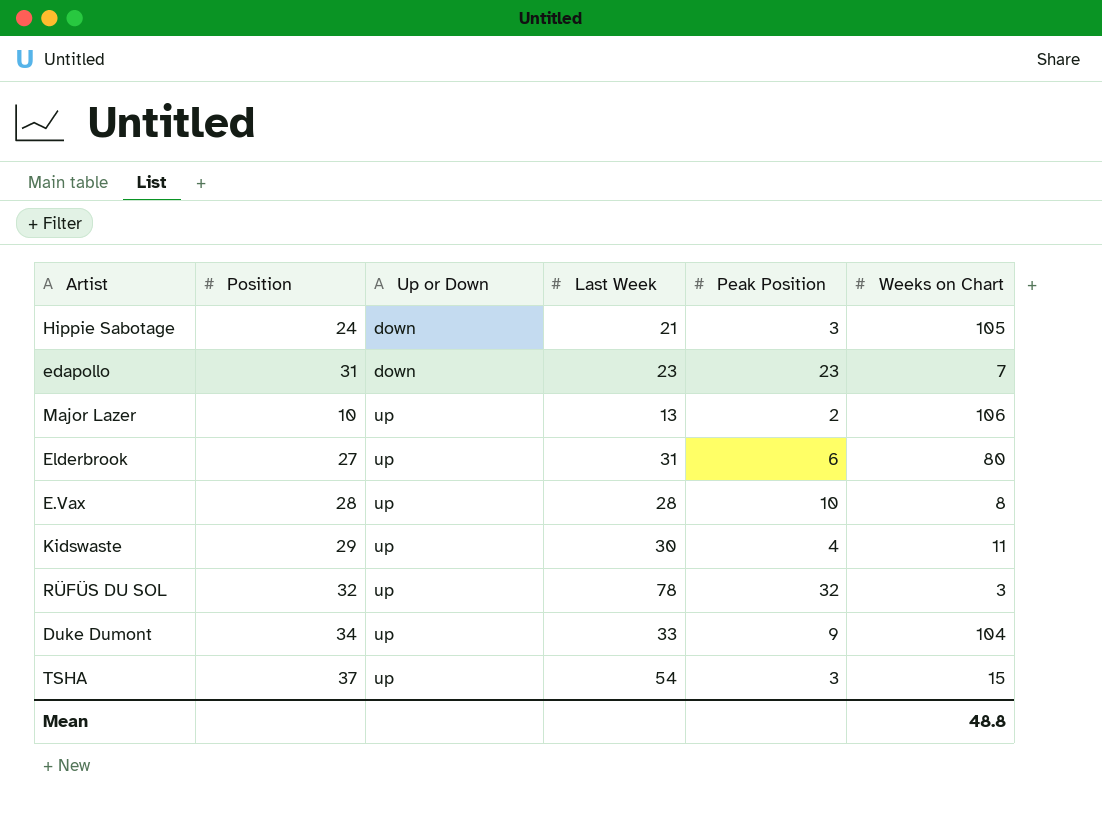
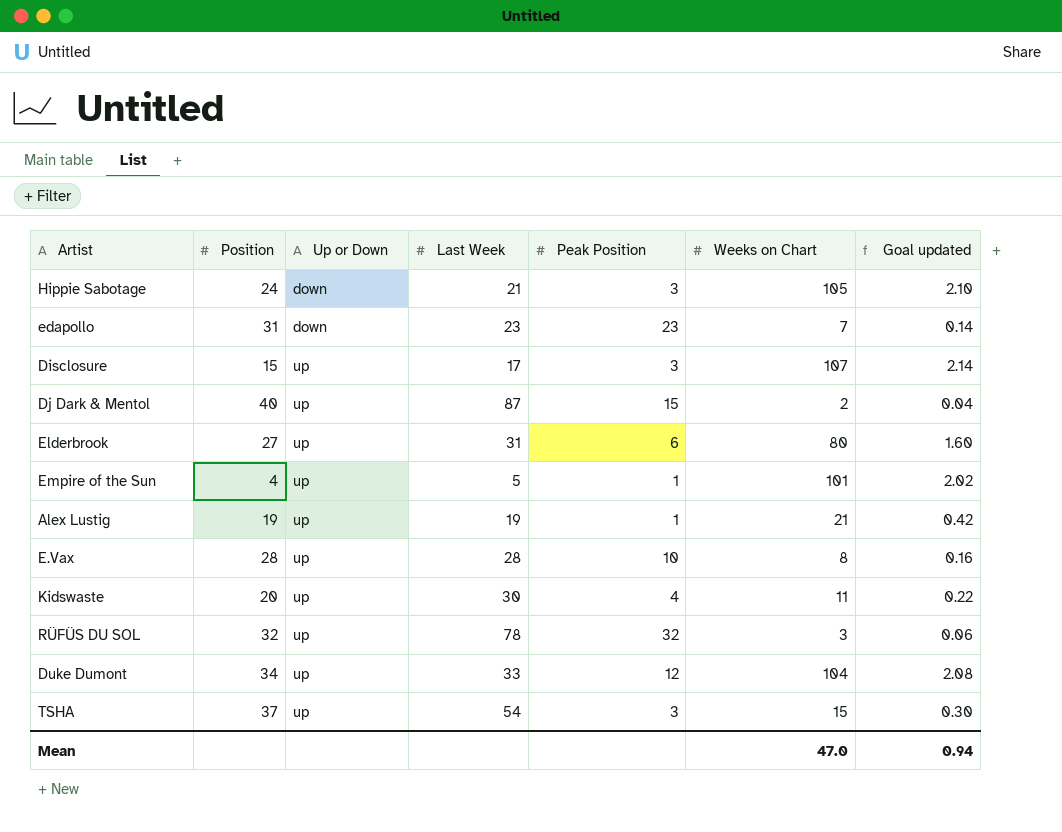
column Goal updated | formula: none -> [Weeks on Chart] * 0.02
row Major Lazer: 10 | up | 13 | 2 | 106 -> none
row Disclosure: none -> 15 | up | 17 | 3 | 107 | 2.14
row Dj Dark & Mentol: none -> 40 | up | 87 | 15 | 2 | 0.04
row Empire of the Sun: none -> 4 | up | 5 | 1 | 101 | 2.02
row Alex Lustig: none -> 19 | up | 19 | 1 | 21 | 0.42
Kidswaste | Position: 29 -> 20
Duke Dumont | Peak Position: 9 -> 12
Mean | Weeks on Chart: 48.8 -> 47.0

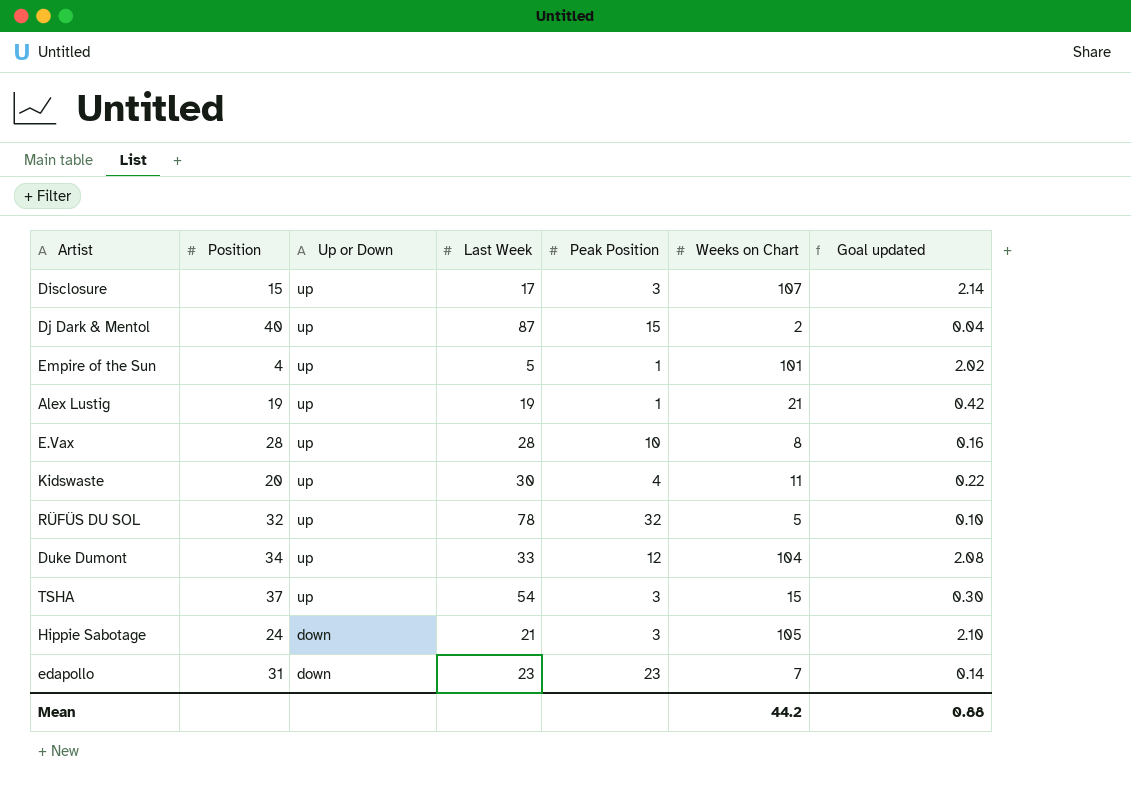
row order: Up or Down ascending -> Up or Down descending
row Elderbrook: 27 | up | 31 | 6 | 80 | 1.60 -> none
RÜFÜS DU SOL | Weeks on Chart: 3 -> 5
RÜFÜS DU SOL | Goal updated: 0.06 -> 0.10
Mean | Weeks on Chart: 47.0 -> 44.2
Mean | Goal updated: 0.94 -> 0.88

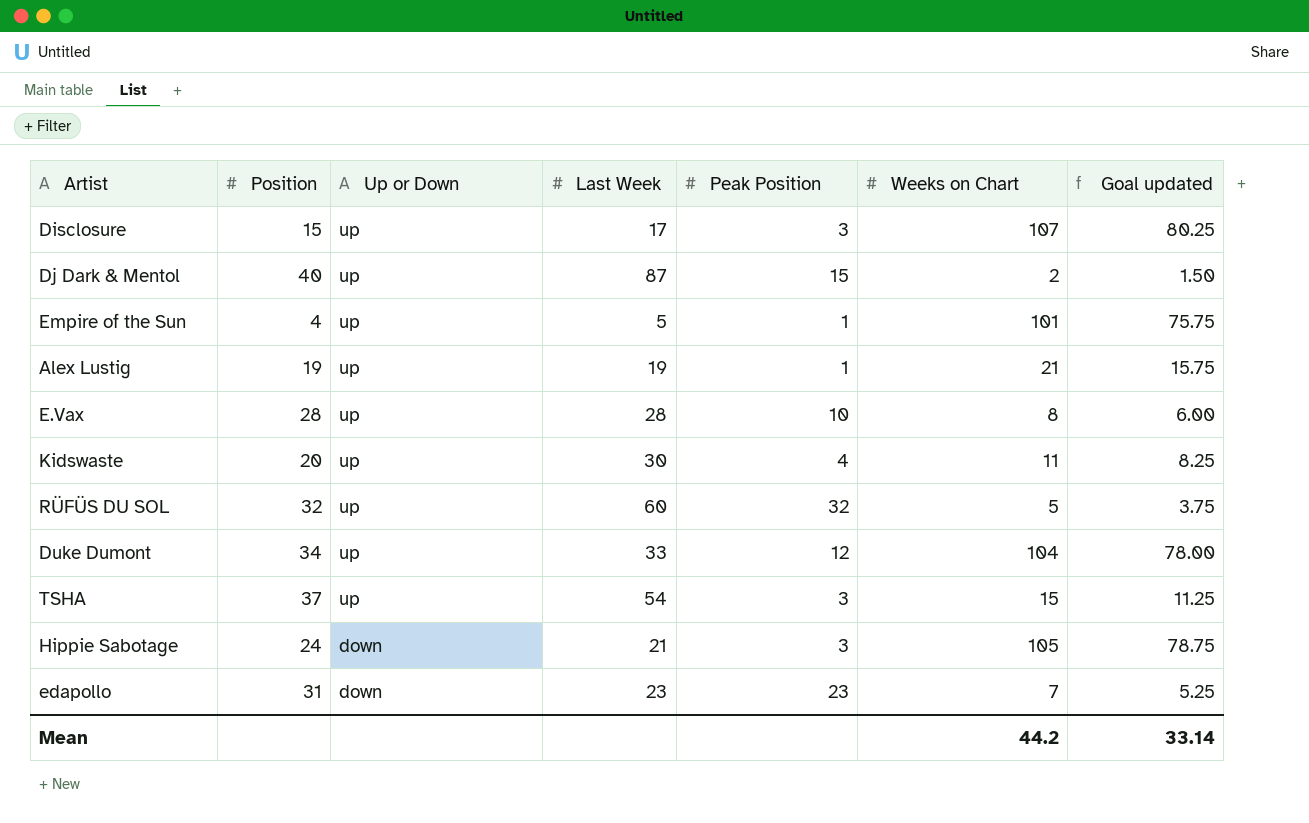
column Goal updated | formula: [Weeks on Chart] * 0.02 -> [Weeks on Chart] * 0.75
RÜFÜS DU SOL | Last Week: 78 -> 60
Mean | Goal updated: 0.88 -> 33.14

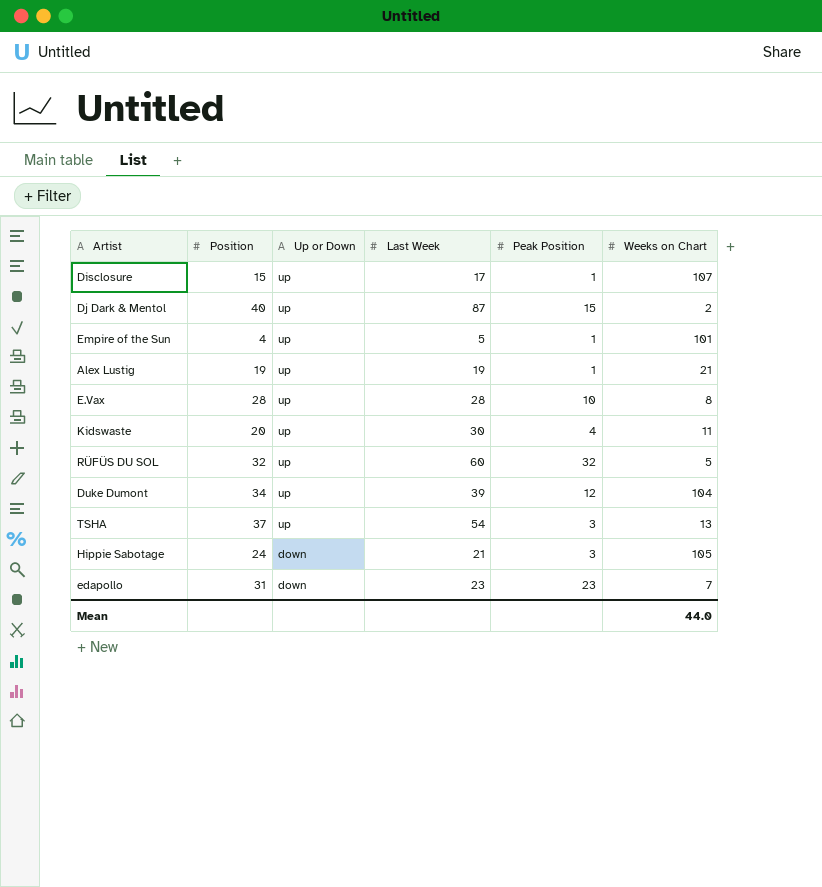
column Goal updated | formula: [Weeks on Chart] * 0.75 -> none
Disclosure | Peak Position: 3 -> 1
Duke Dumont | Last Week: 33 -> 39
TSHA | Weeks on Chart: 15 -> 13
Mean | Weeks on Chart: 44.2 -> 44.0

